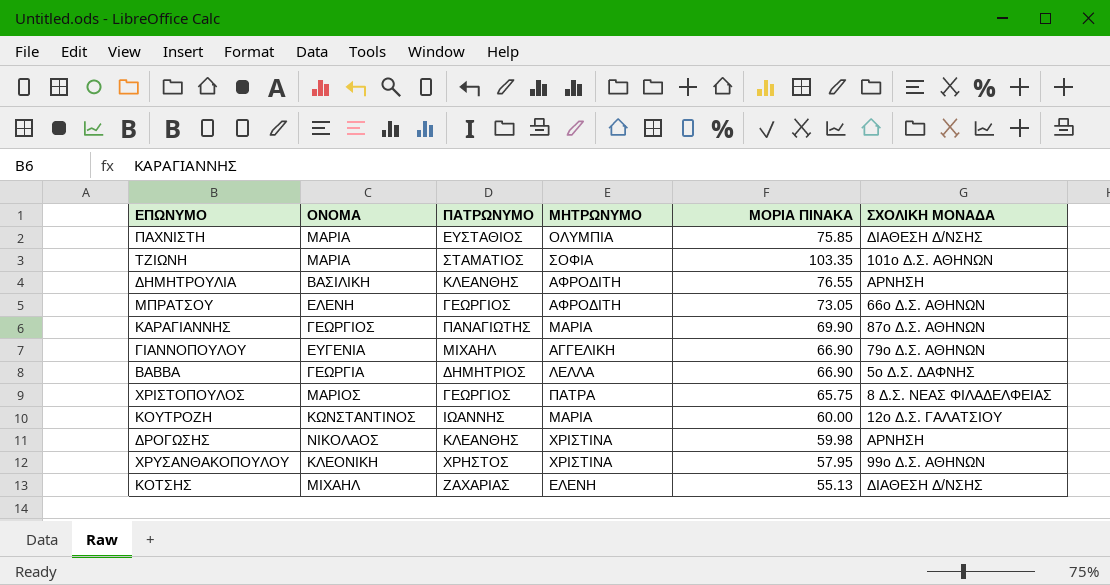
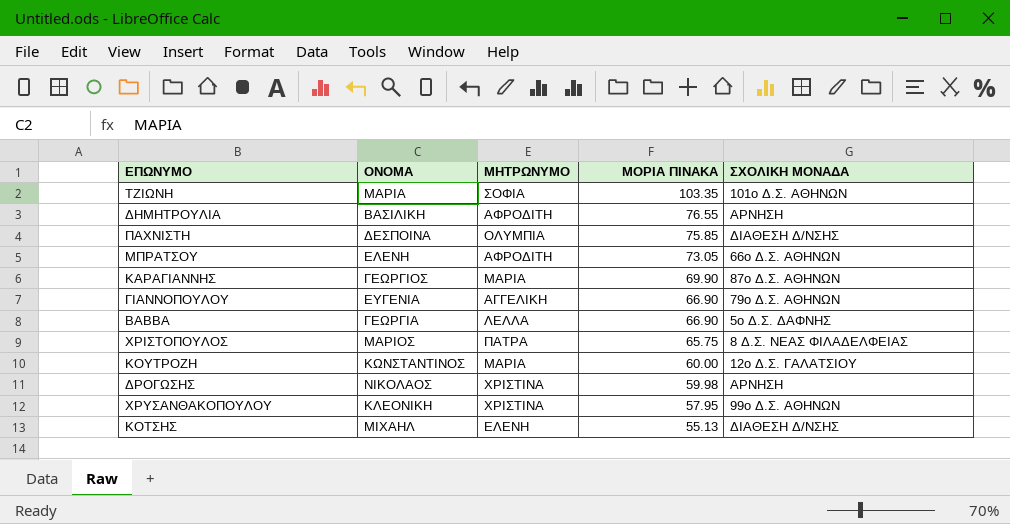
row order: none -> ΜΟΡΙΑ ΠΙΝΑΚΑ descending
column ΠΑΤΡΩΝΥΜΟ | position: 3 -> none
ΠΑΧΝΙΣΤΗ | ΟΝΟΜΑ: ΜΑΡΙΑ -> ΔΕΣΠΟΙΝΑ

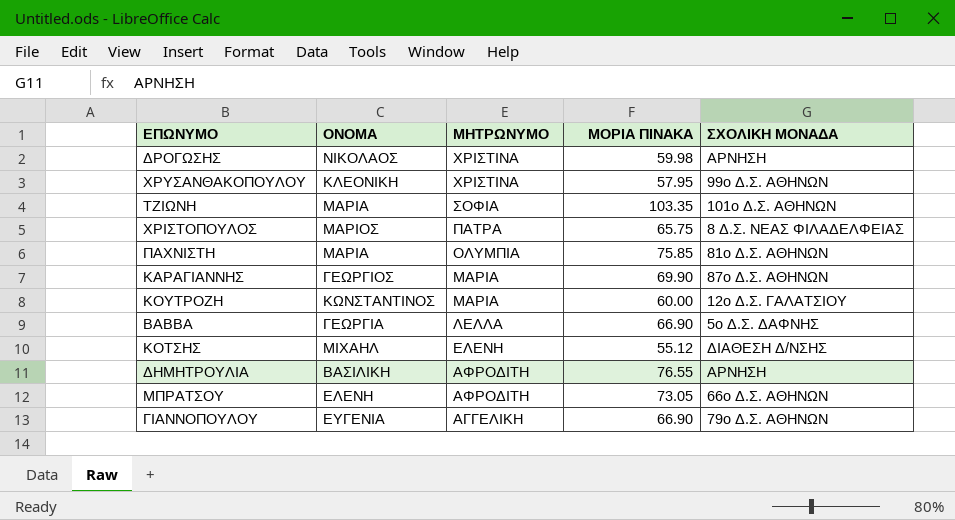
row order: ΜΟΡΙΑ ΠΙΝΑΚΑ descending -> ΜΗΤΡΩΝΥΜΟ descending
ΠΑΧΝΙΣΤΗ | ΟΝΟΜΑ: ΔΕΣΠΟΙΝΑ -> ΜΑΡΙΑ
ΠΑΧΝΙΣΤΗ | ΣΧΟΛΙΚΗ ΜΟΝΑΔΑ: ΔΙΑΘΕΣΗ Δ/ΝΣΗΣ -> 81ο Δ.Σ. ΑΘΗΝΩΝ
ΚΟΤΣΗΣ | ΜΟΡΙΑ ΠΙΝΑΚΑ: 55.13 -> 55.12

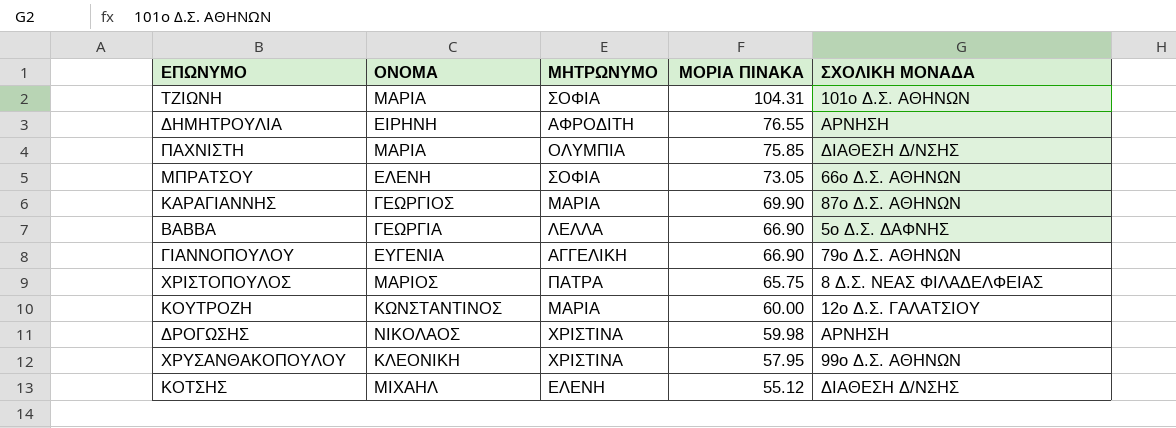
row order: ΜΗΤΡΩΝΥΜΟ descending -> ΜΟΡΙΑ ΠΙΝΑΚΑ descending
ΤΖΙΩΝΗ | ΜΟΡΙΑ ΠΙΝΑΚΑ: 103.35 -> 104.31
ΔΗΜΗΤΡΟΥΛΙΑ | ΟΝΟΜΑ: ΒΑΣΙΛΙΚΗ -> ΕΙΡΗΝΗ
ΠΑΧΝΙΣΤΗ | ΣΧΟΛΙΚΗ ΜΟΝΑΔΑ: 81ο Δ.Σ. ΑΘΗΝΩΝ -> ΔΙΑΘΕΣΗ Δ/ΝΣΗΣ
ΜΠΡΑΤΣΟΥ | ΜΗΤΡΩΝΥΜΟ: ΑΦΡΟΔΙΤΗ -> ΣΟΦΙΑ

